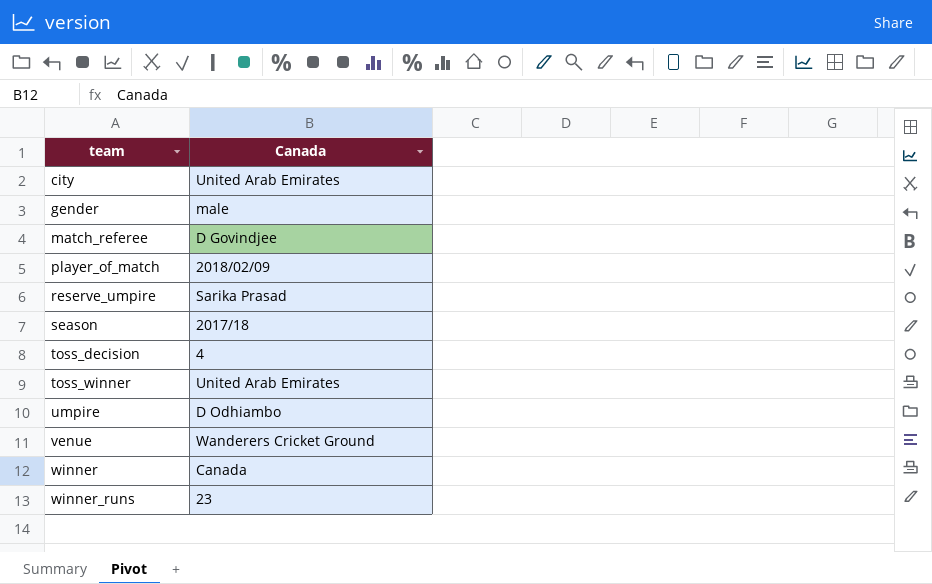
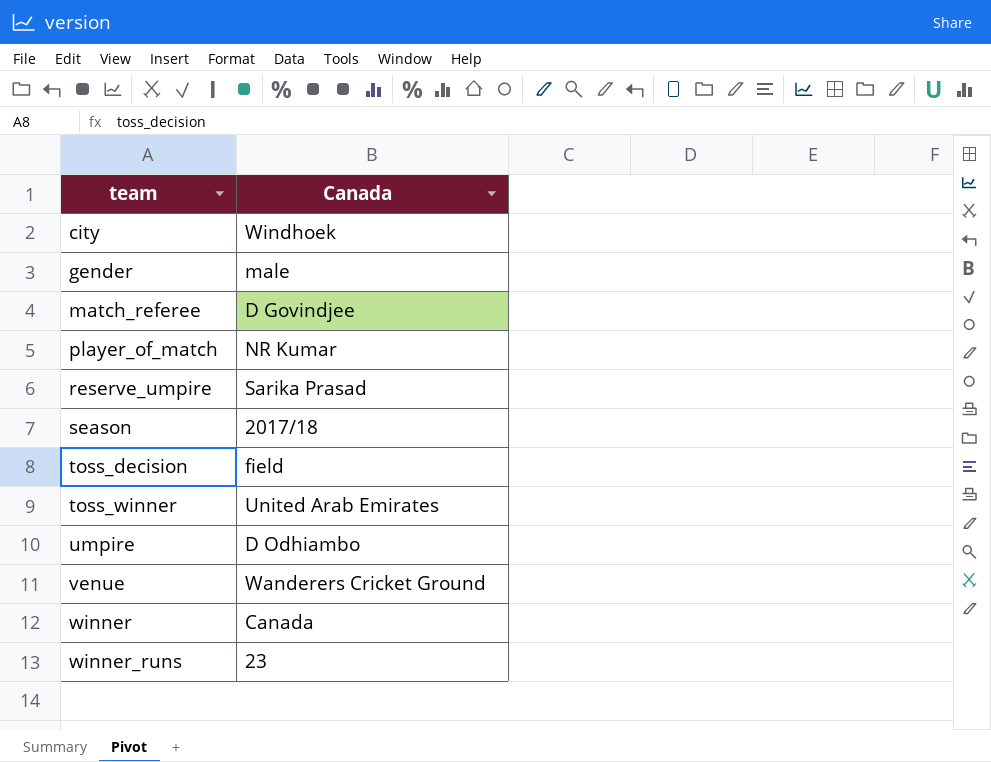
city | Canada: United Arab Emirates -> Windhoek
player_of_match | Canada: 2018/02/09 -> NR Kumar
toss_decision | Canada: 4 -> field

